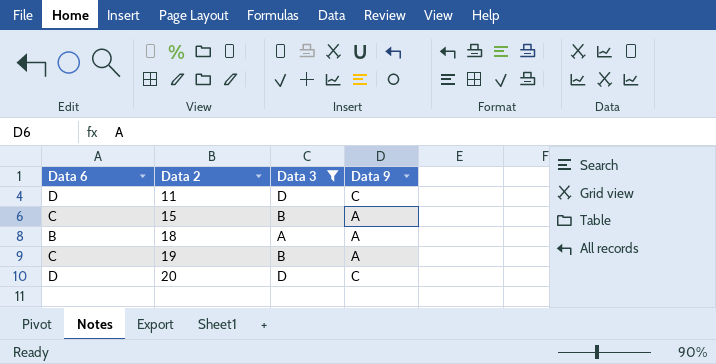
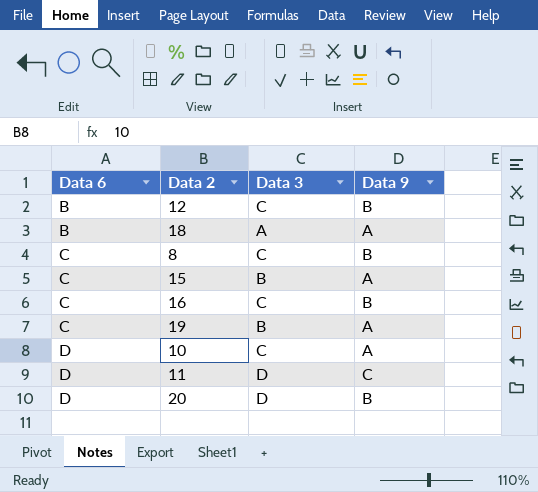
filter: Data 3 != C -> none
row order: Data 2 ascending -> Data 6 ascending
20 | Data 9: C -> B

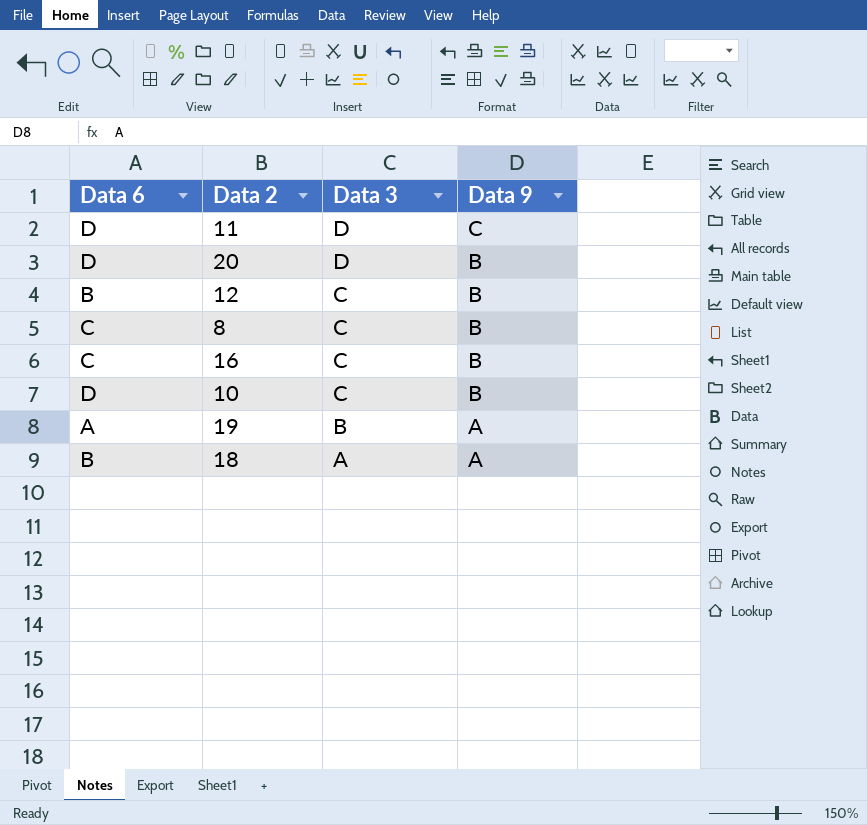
row order: Data 6 ascending -> Data 3 descending
row 15: C | B | A -> none
10 | Data 9: A -> B
19 | Data 6: C -> A

